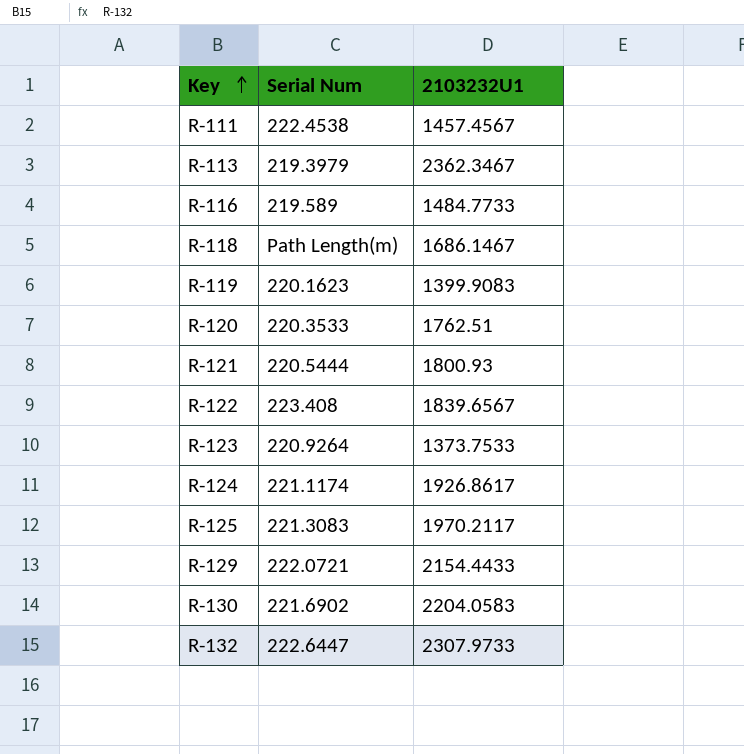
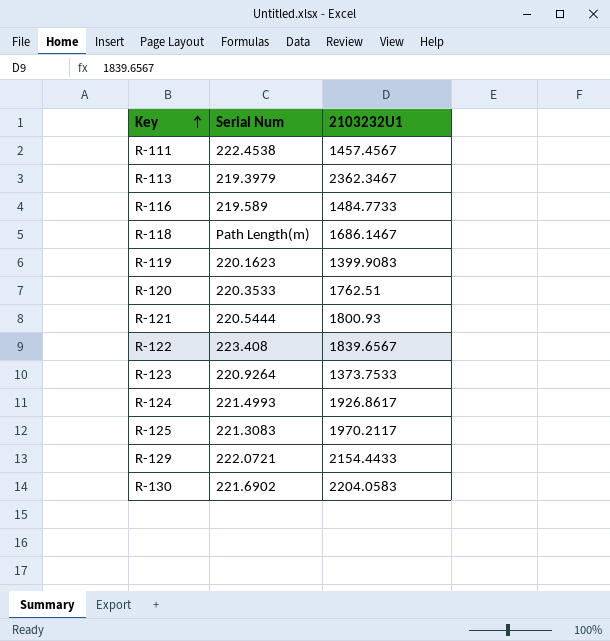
row R-132: 222.6447 | 2307.9733 -> none
R-124 | Serial Num: 221.1174 -> 221.4993

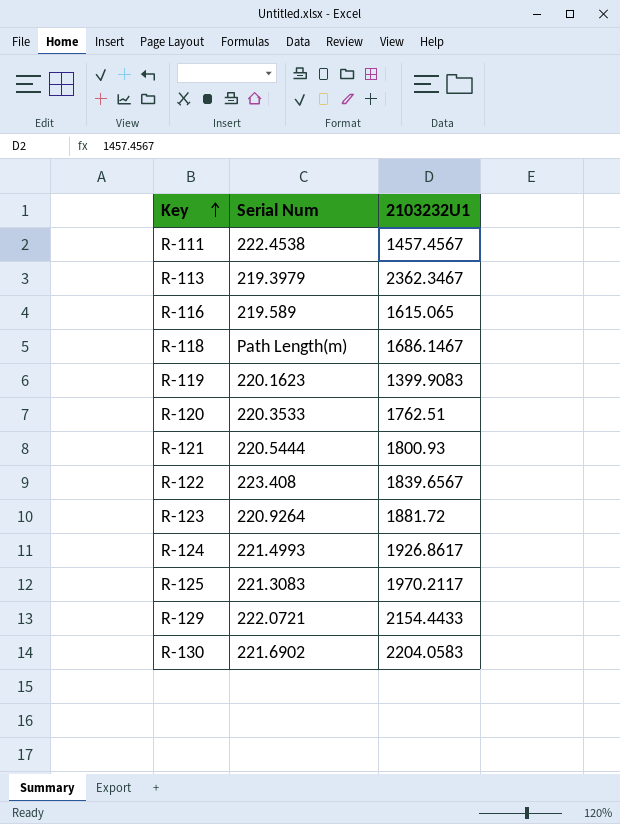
R-116 | 2103232U1: 1484.7733 -> 1615.065
R-123 | 2103232U1: 1373.7533 -> 1881.72

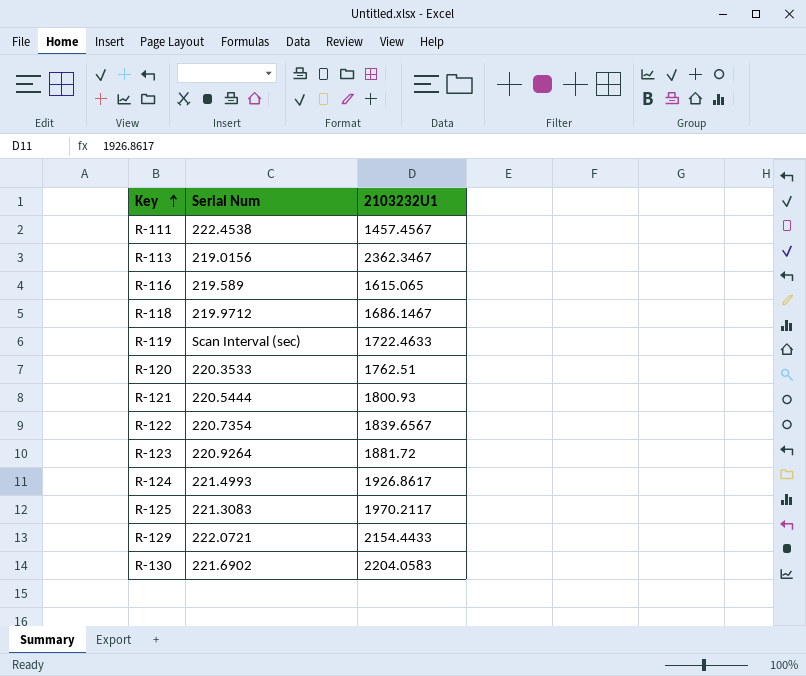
R-113 | Serial Num: 219.3979 -> 219.0156
R-118 | Serial Num: Path Length(m) -> 219.9712
R-119 | Serial Num: 220.1623 -> Scan Interval (sec)
R-119 | 2103232U1: 1399.9083 -> 1722.4633
R-122 | Serial Num: 223.408 -> 220.7354

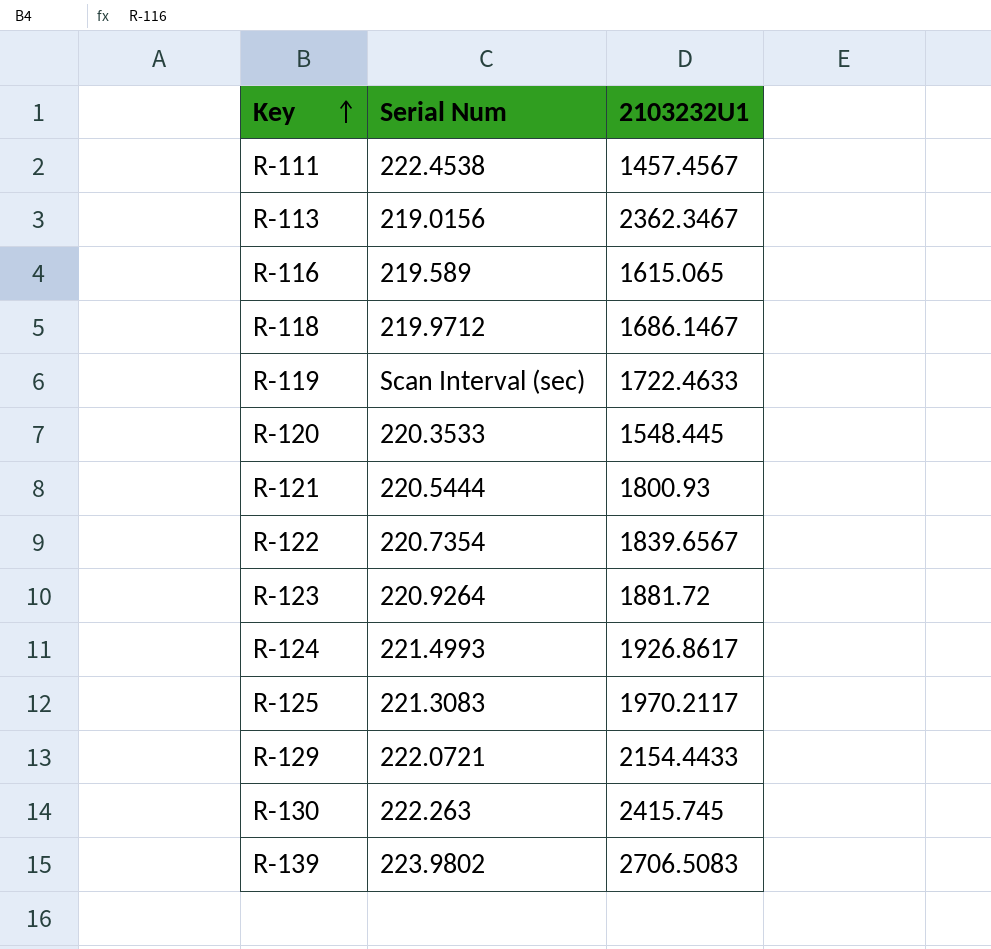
R-120 | 2103232U1: 1762.51 -> 1548.445
R-130 | Serial Num: 221.6902 -> 222.263
R-130 | 2103232U1: 2204.0583 -> 2415.745
row R-139: none -> 223.9802 | 2706.5083

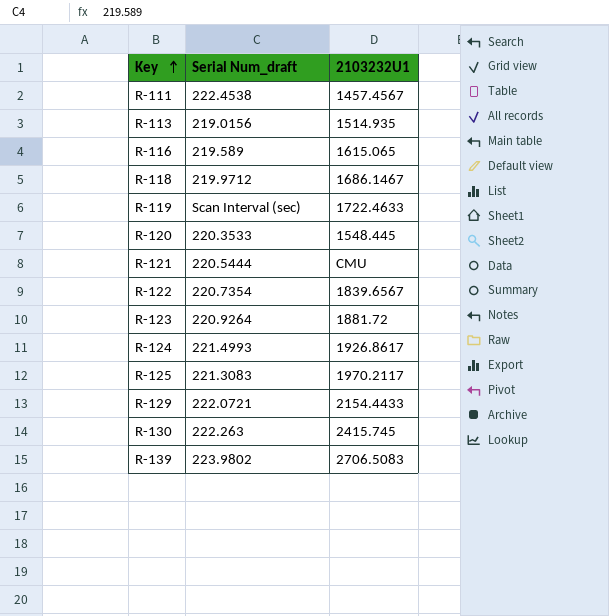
column name: Serial Num -> Serial Num_draft
R-113 | 2103232U1: 2362.3467 -> 1514.935
R-121 | 2103232U1: 1800.93 -> CMU

